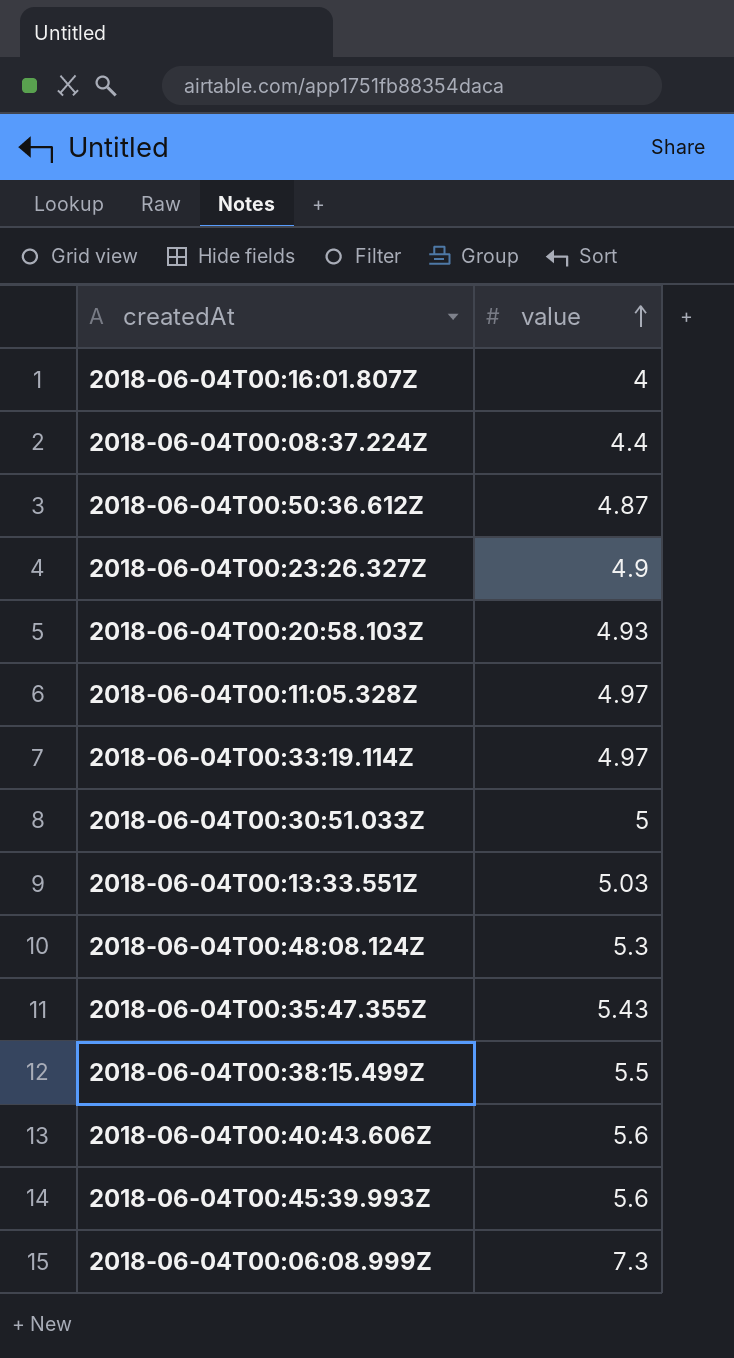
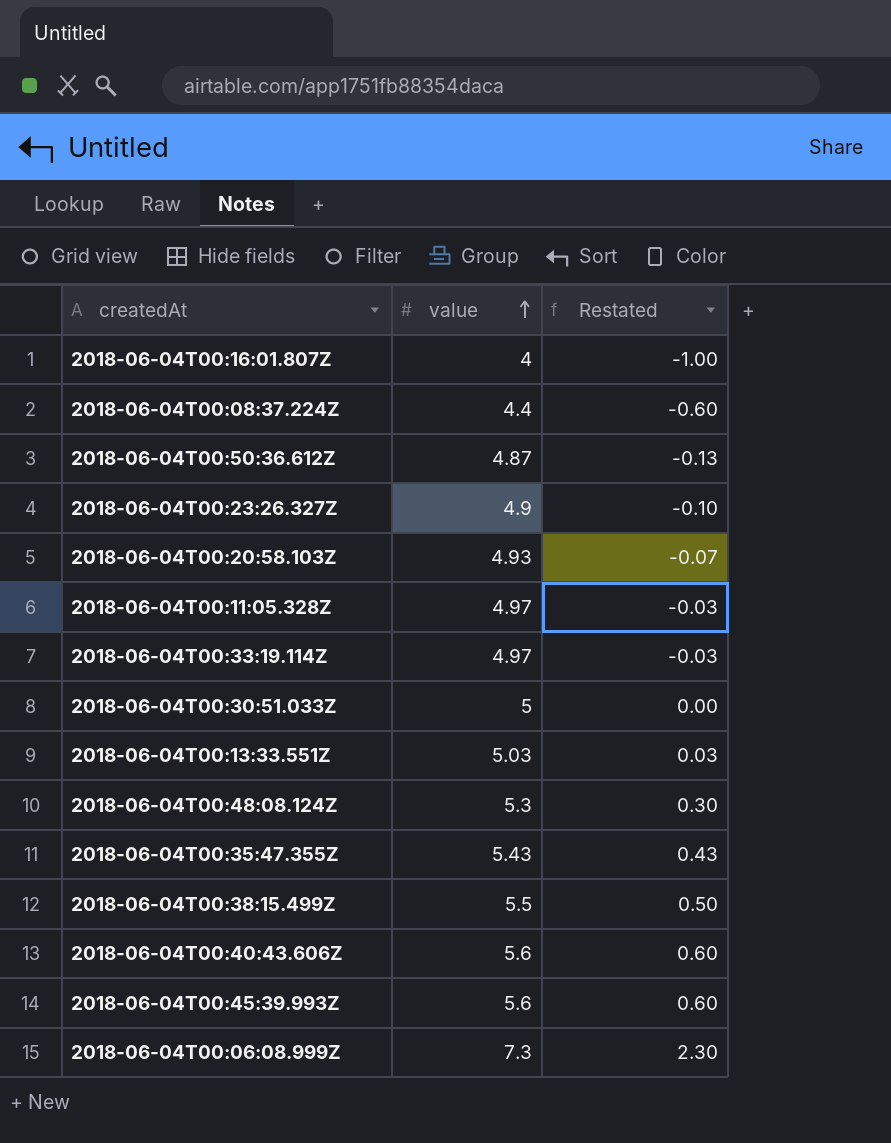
column Restated | formula: none -> [value] - 5

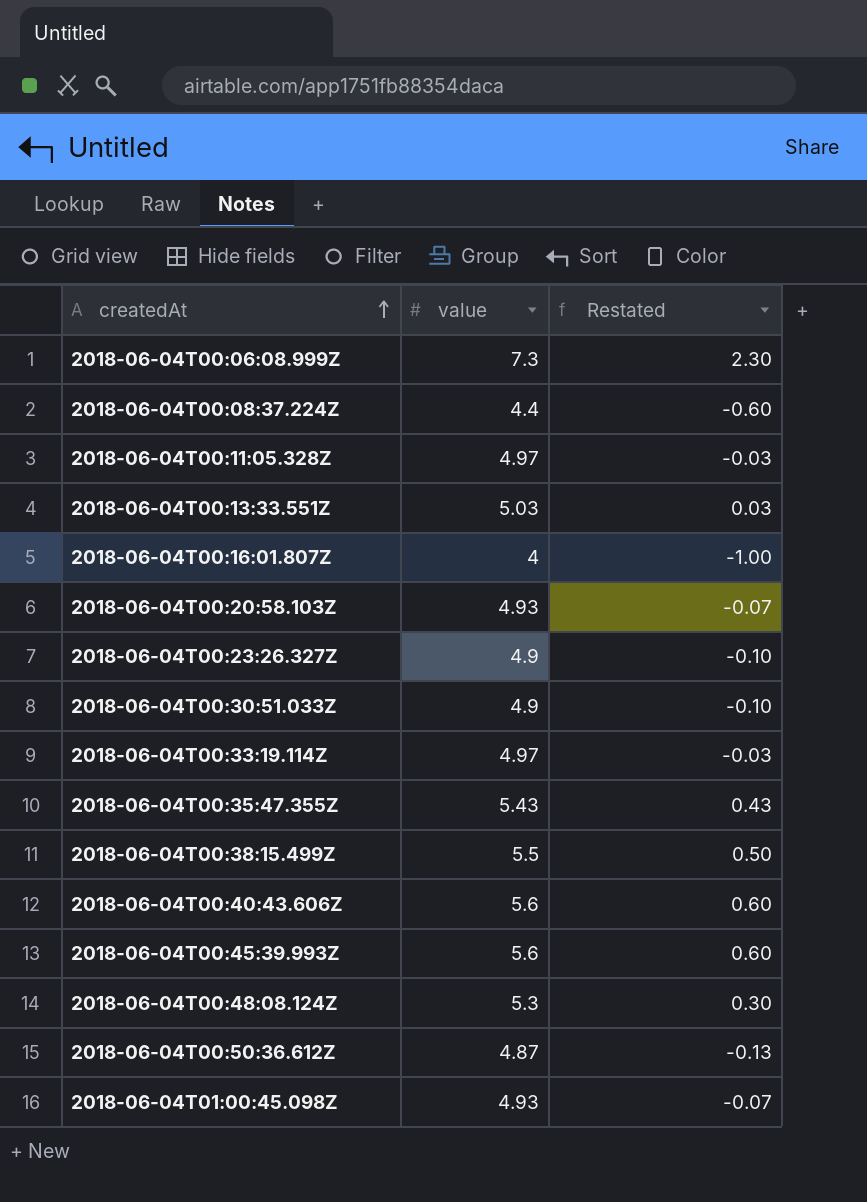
row order: value ascending -> createdAt ascending
2018-06-04T00:30:51.033Z | value: 5 -> 4.9
2018-06-04T00:30:51.033Z | Restated: 0.00 -> -0.10
row 2018-06-04T01:00:45.098Z: none -> 4.93 | -0.07

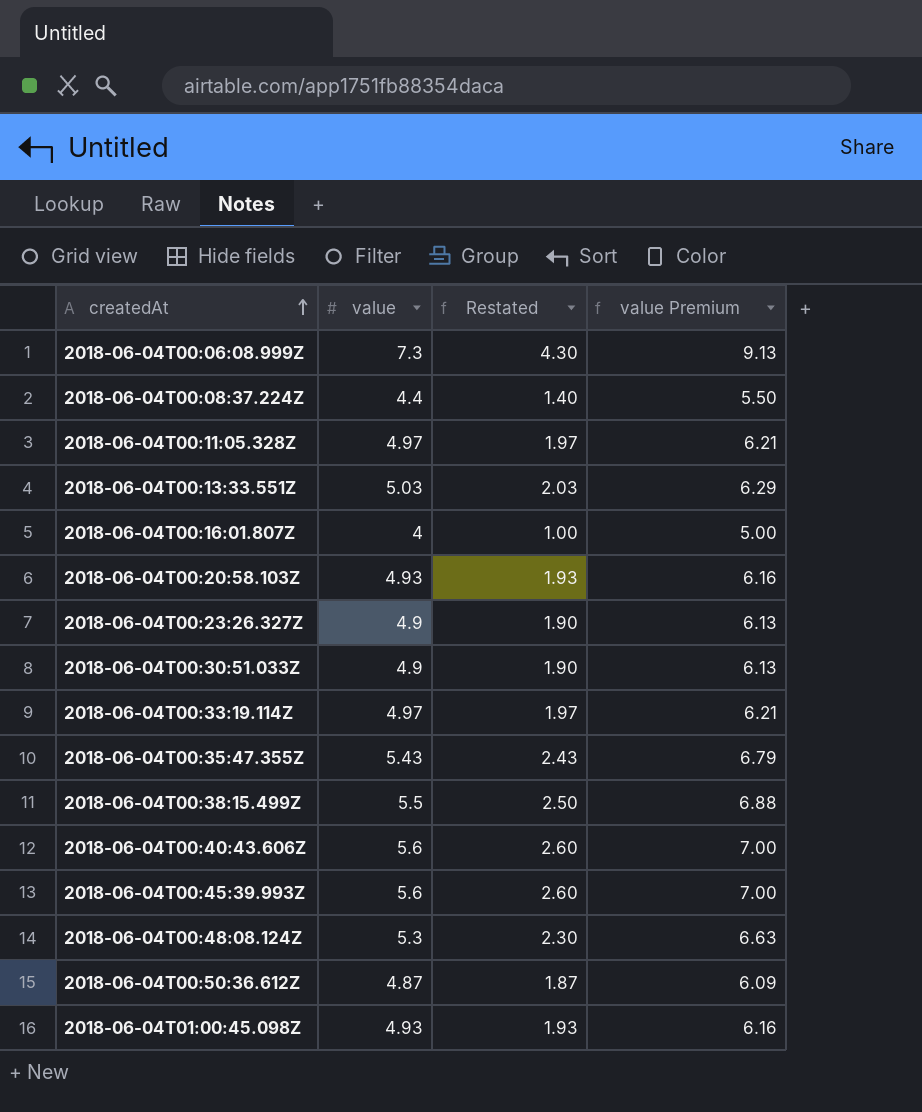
column Restated | formula: [value] - 5 -> [value] - 3
column value Premium | formula: none -> [value] * 1.25

